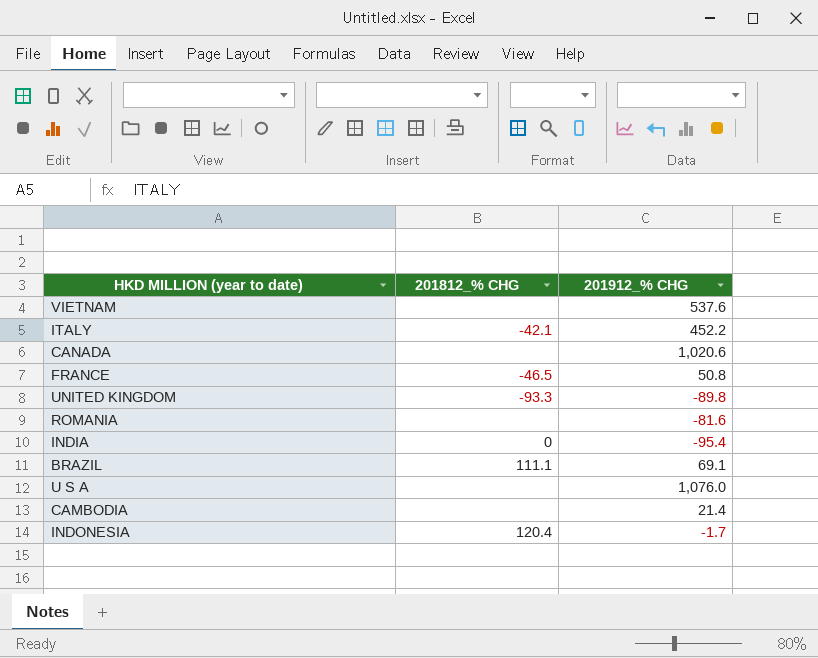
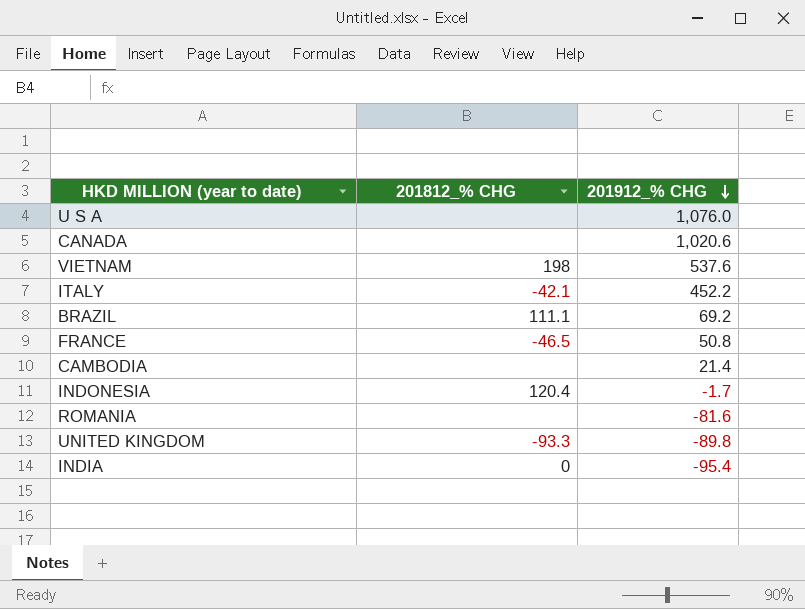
row order: none -> 201912_% CHG descending
VIETNAM | 201812_% CHG: none -> 198
BRAZIL | 201912_% CHG: 69.1 -> 69.2

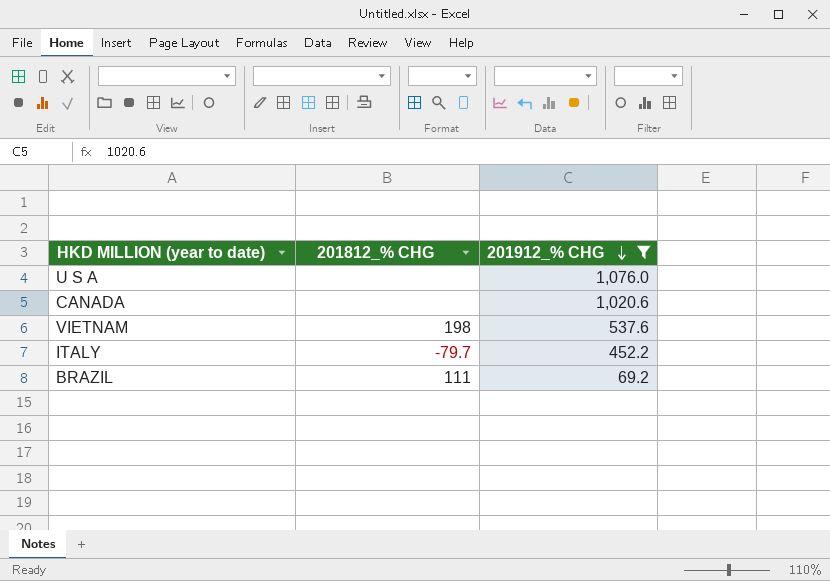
filter: none -> 201912_% CHG >= 69.2
ITALY | 201812_% CHG: -42.1 -> -79.7
BRAZIL | 201812_% CHG: 111.1 -> 111

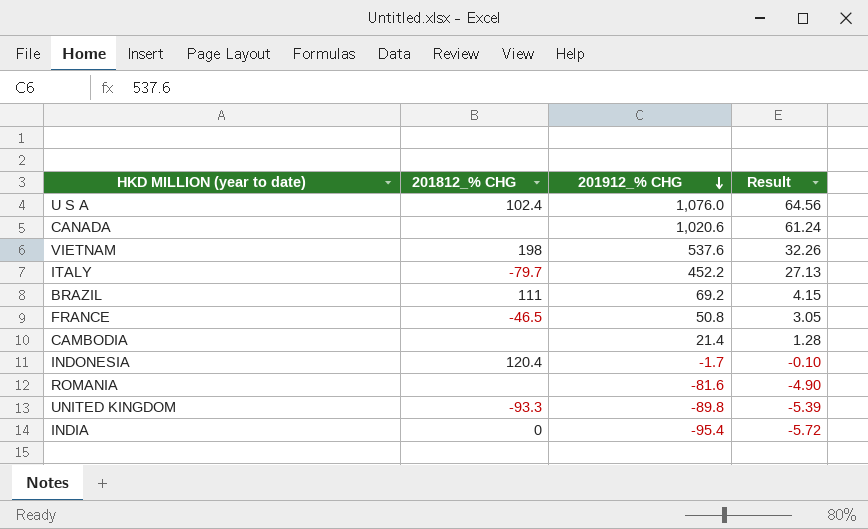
filter: 201912_% CHG >= 69.2 -> none
column Result | formula: none -> [201912_% CHG] * 0.06
U S A | 201812_% CHG: none -> 102.4

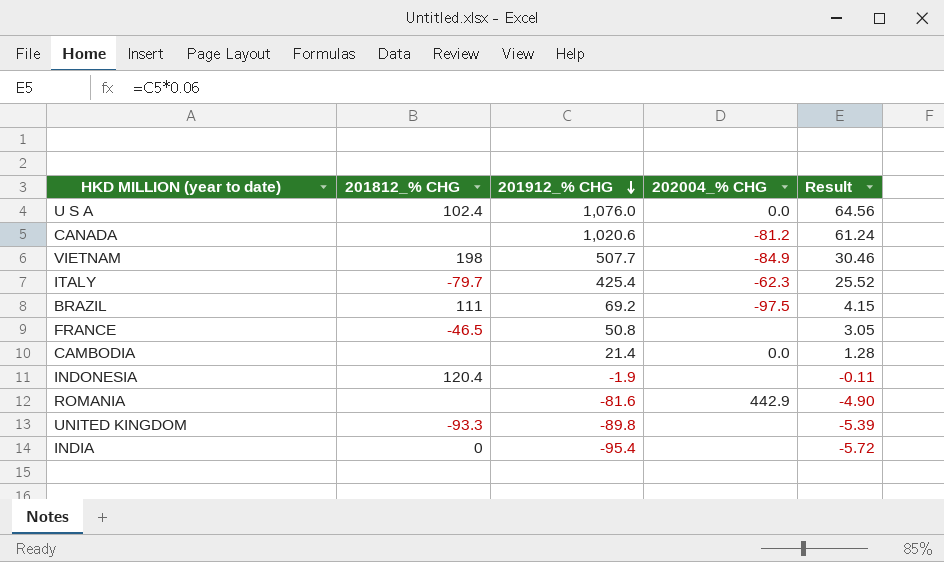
column 202004_% CHG | position: none -> 4
VIETNAM | 201912_% CHG: 537.6 -> 507.7
VIETNAM | Result: 32.26 -> 30.46
ITALY | 201912_% CHG: 452.2 -> 425.4
ITALY | Result: 27.13 -> 25.52
INDONESIA | 201912_% CHG: -1.7 -> -1.9
INDONESIA | Result: -0.10 -> -0.11

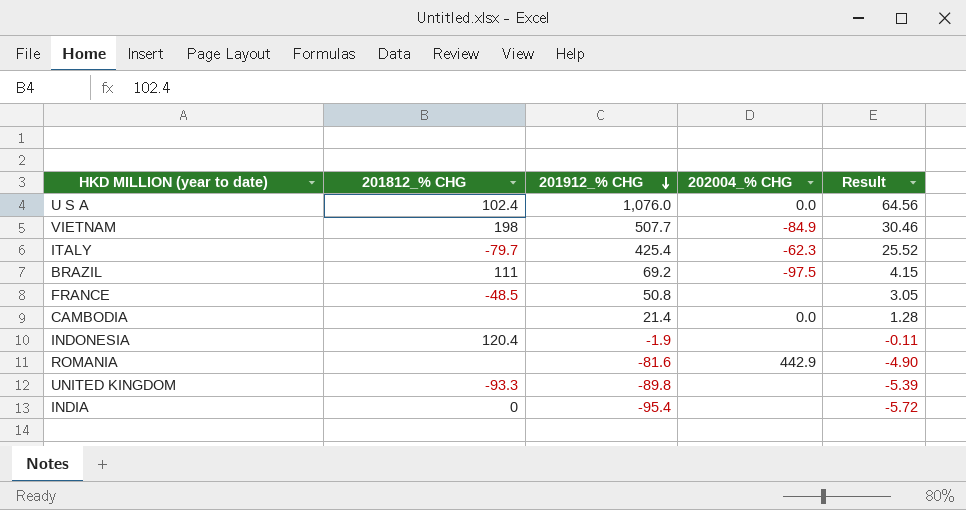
row CANADA: none | 1,020.6 | -81.2 | 61.24 -> none
FRANCE | 201812_% CHG: -46.5 -> -48.5

